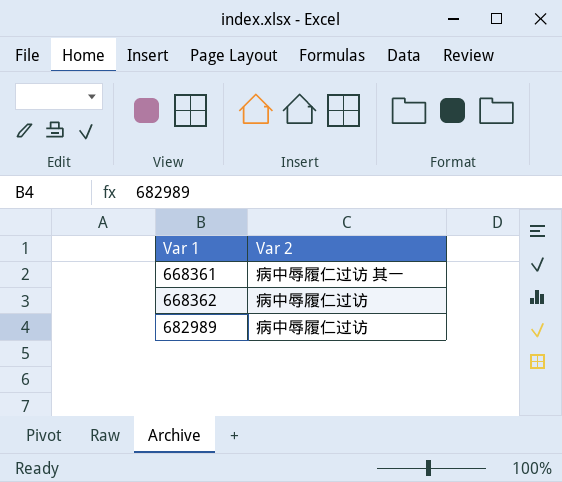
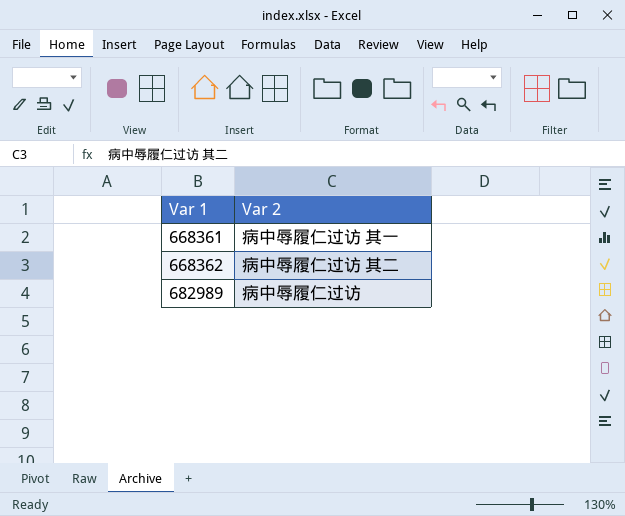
668362 | Var 2: 病中辱履仁过访 -> 病中辱履仁过访 其二

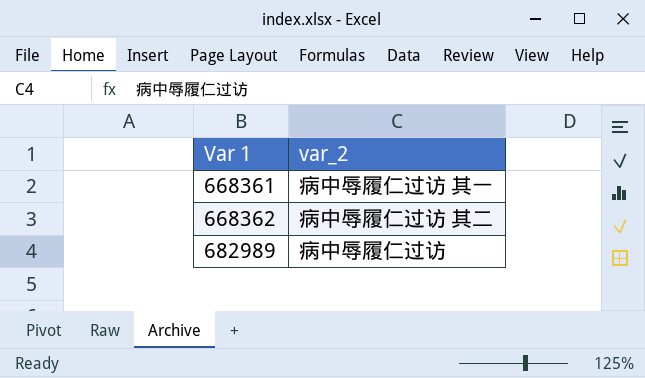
column name: Var 2 -> var_2

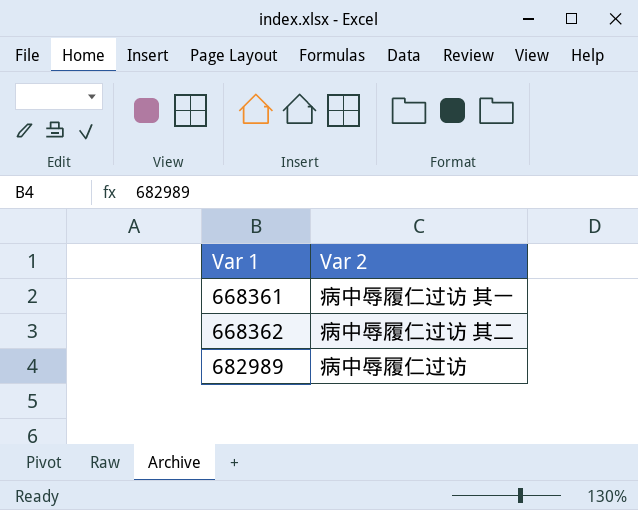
column name: var_2 -> Var 2

